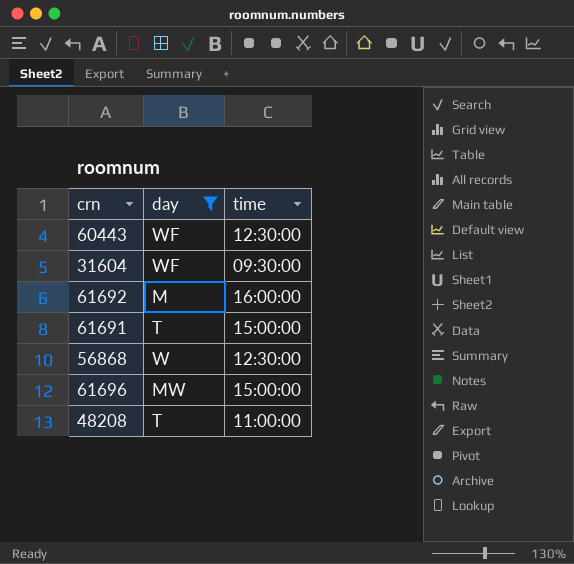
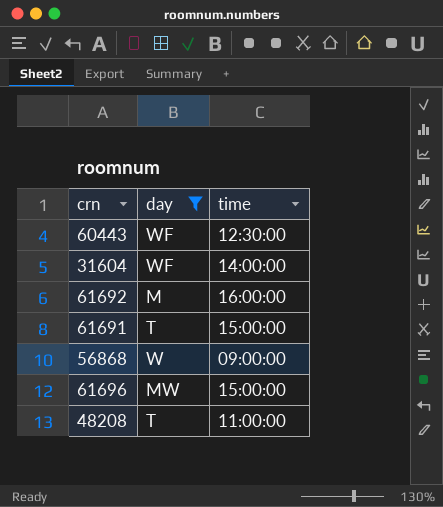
31604 | time: 09:30:00 -> 14:00:00
56868 | time: 12:30:00 -> 09:00:00

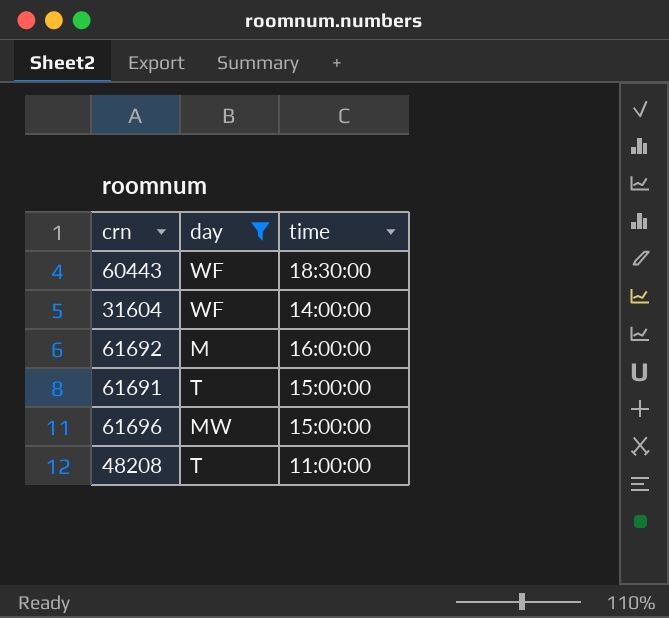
row 56868: W | 09:00:00 -> none
60443 | time: 12:30:00 -> 18:30:00

